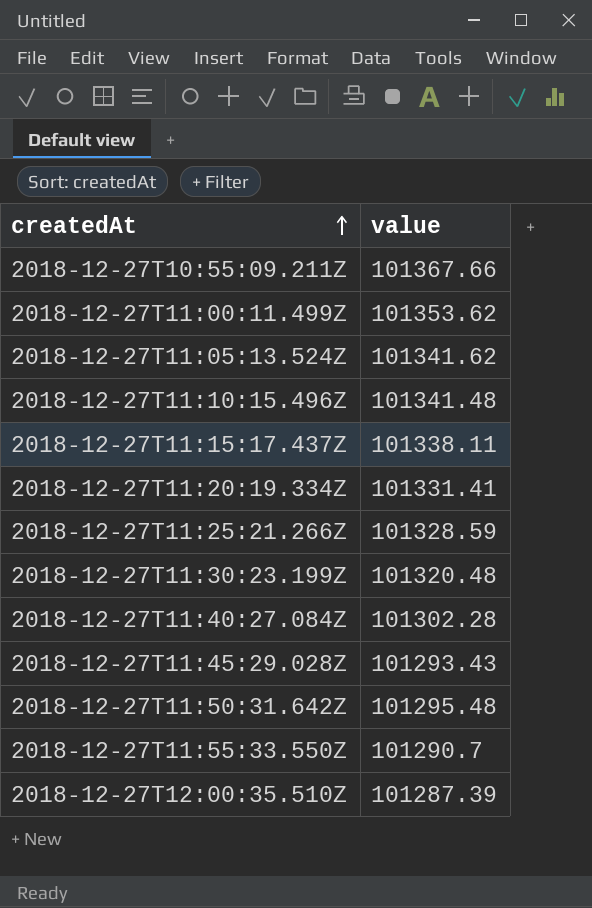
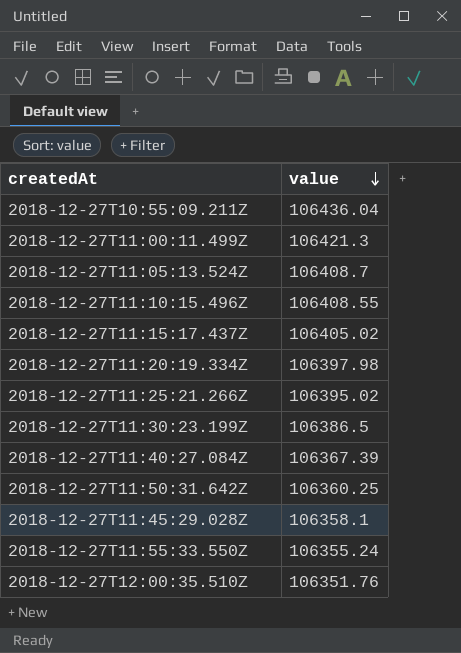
row order: createdAt ascending -> value descending
2018-12-27T10:55:09.211Z | value: 101367.66 -> 106436.04
2018-12-27T11:00:11.499Z | value: 101353.62 -> 106421.3
2018-12-27T11:05:13.524Z | value: 101341.62 -> 106408.7
2018-12-27T11:10:15.496Z | value: 101341.48 -> 106408.55
2018-12-27T11:15:17.437Z | value: 101338.11 -> 106405.02
2018-12-27T11:20:19.334Z | value: 101331.41 -> 106397.98
2018-12-27T11:25:21.266Z | value: 101328.59 -> 106395.02
2018-12-27T11:30:23.199Z | value: 101320.48 -> 106386.5
2018-12-27T11:40:27.084Z | value: 101302.28 -> 106367.39
2018-12-27T11:50:31.642Z | value: 101295.48 -> 106360.25
2018-12-27T11:45:29.028Z | value: 101293.43 -> 106358.1
2018-12-27T11:55:33.550Z | value: 101290.7 -> 106355.24
2018-12-27T12:00:35.510Z | value: 101287.39 -> 106351.76

